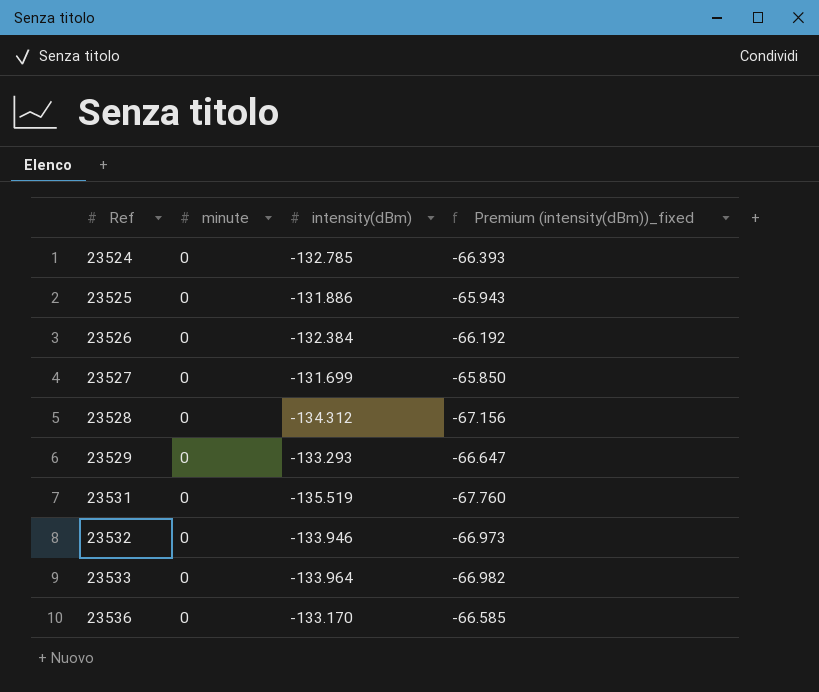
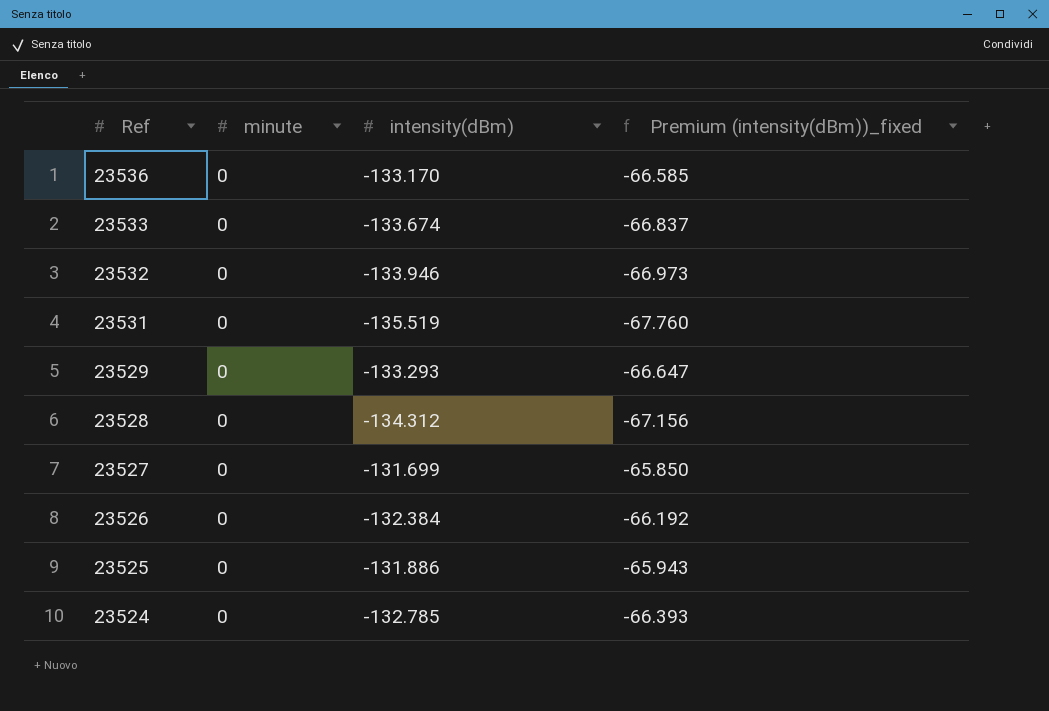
row order: Ref ascending -> Ref descending
23533 | intensity(dBm): -133.964 -> -133.674
23533 | Premium (intensity(dBm))_fixed: -66.982 -> -66.837

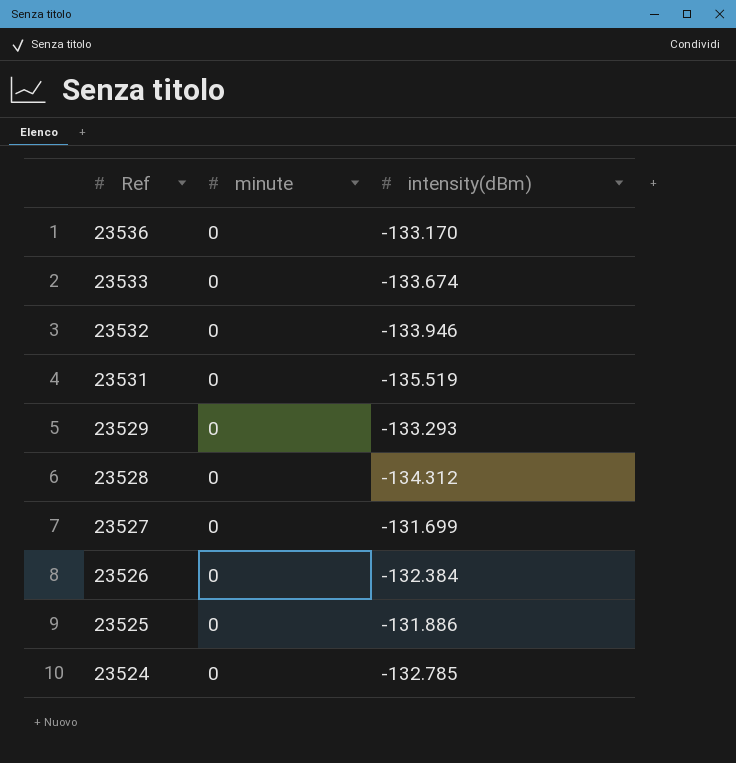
column Premium (intensity(dBm))_fixed | formula: [intensity(dBm)] * 0.5 -> none

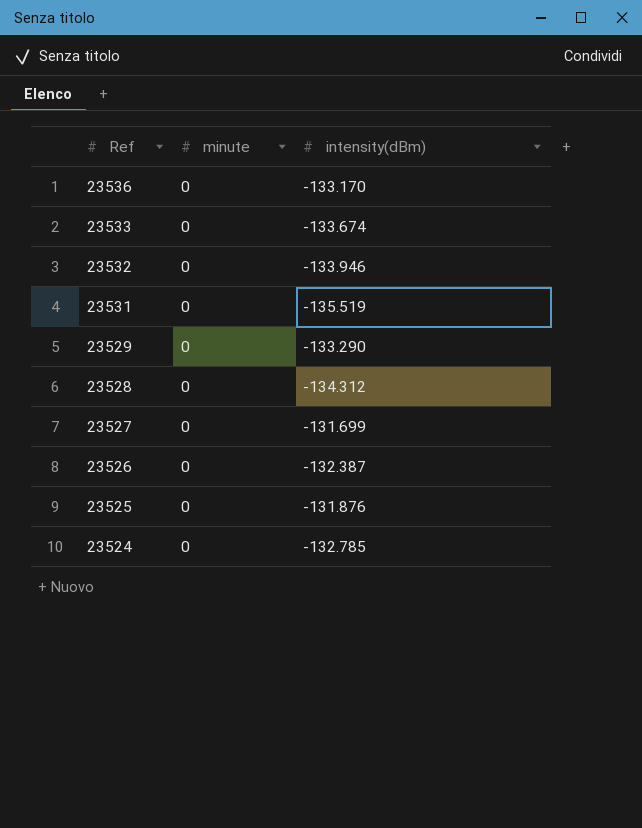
23529 | intensity(dBm): -133.293 -> -133.290
23526 | intensity(dBm): -132.384 -> -132.387
23525 | intensity(dBm): -131.886 -> -131.876

